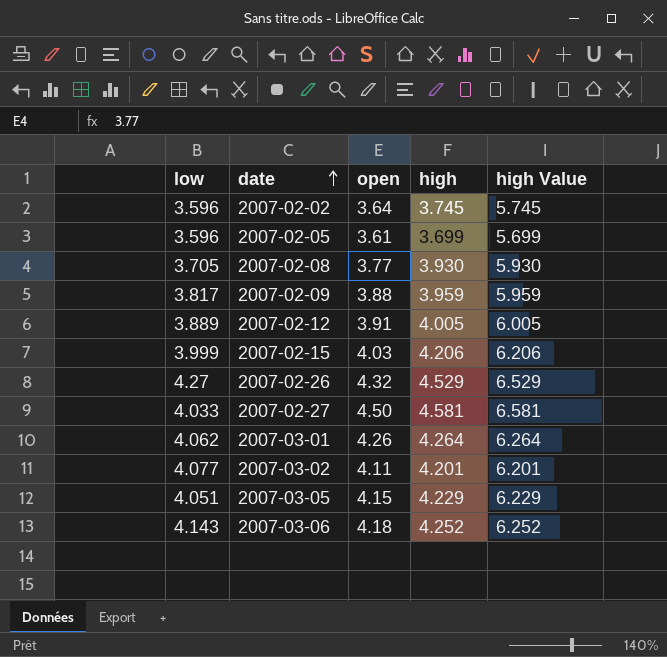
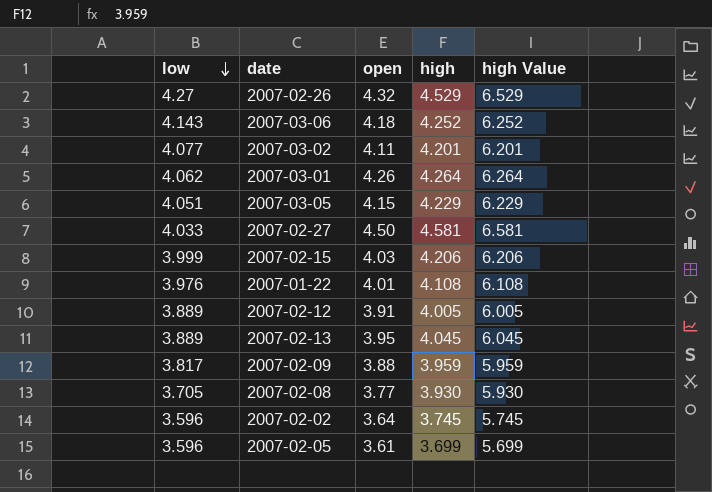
row order: date ascending -> low descending
row 2007-01-22: none -> 3.976 | 4.01 | 4.108 | 6.108
row 2007-02-13: none -> 3.889 | 3.95 | 4.045 | 6.045

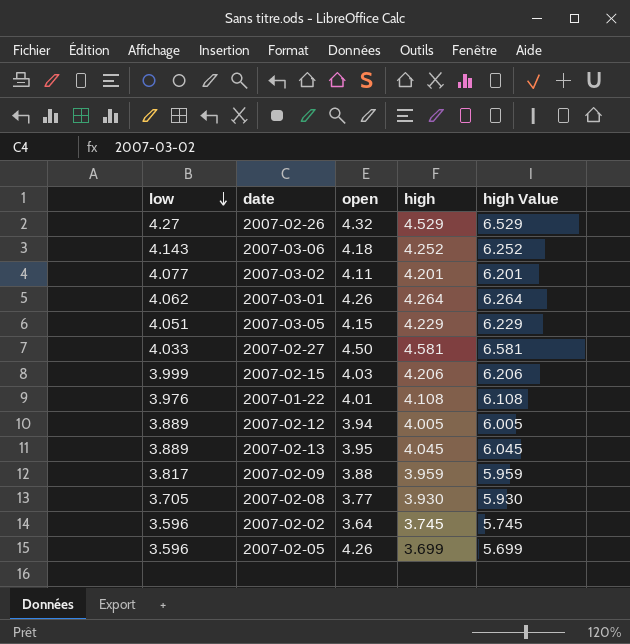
2007-02-12 | open: 3.91 -> 3.94
2007-02-05 | open: 3.61 -> 4.26

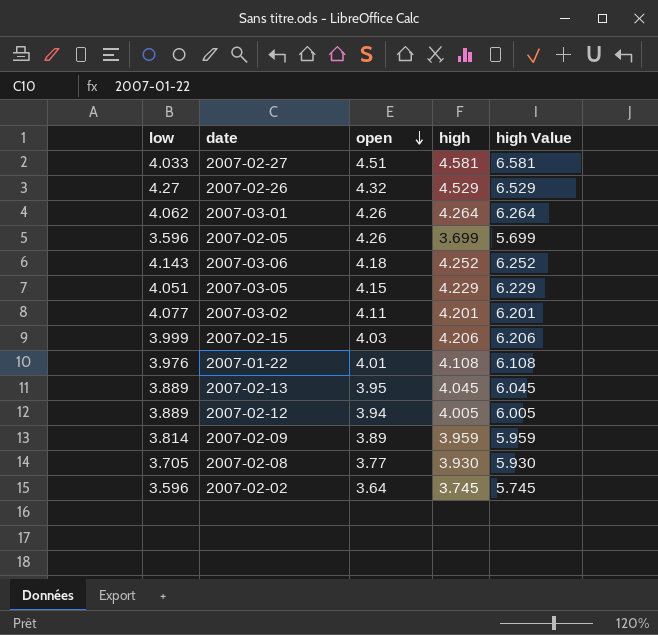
row order: low descending -> open descending
2007-02-27 | open: 4.50 -> 4.51
2007-02-09 | low: 3.817 -> 3.814
2007-02-09 | open: 3.88 -> 3.89

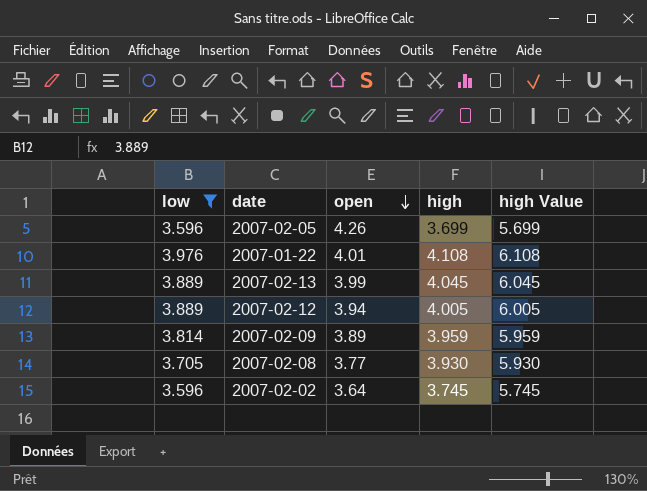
filter: none -> low <= 3.976
2007-02-13 | open: 3.95 -> 3.99

